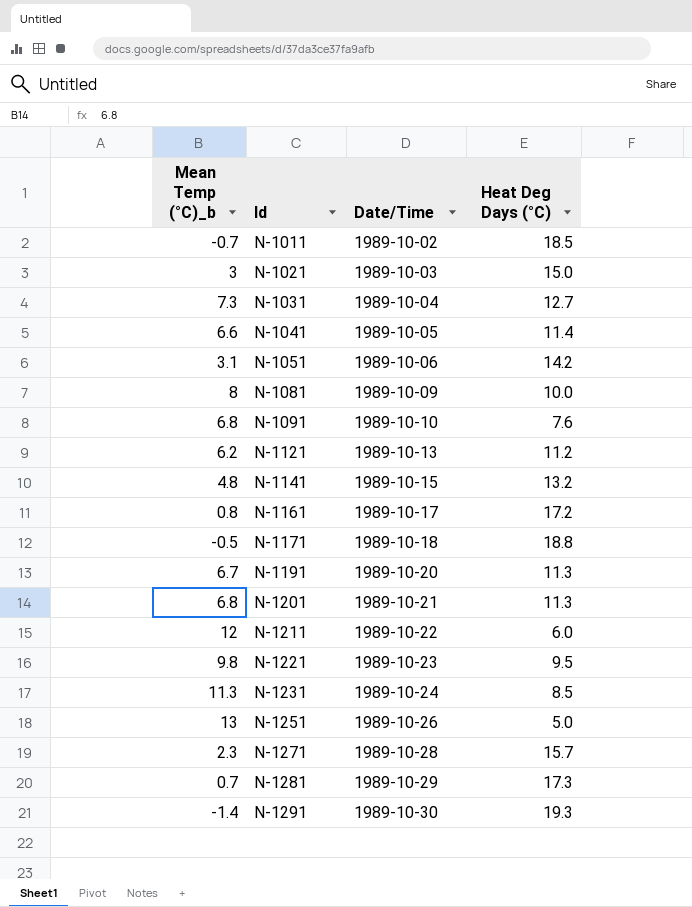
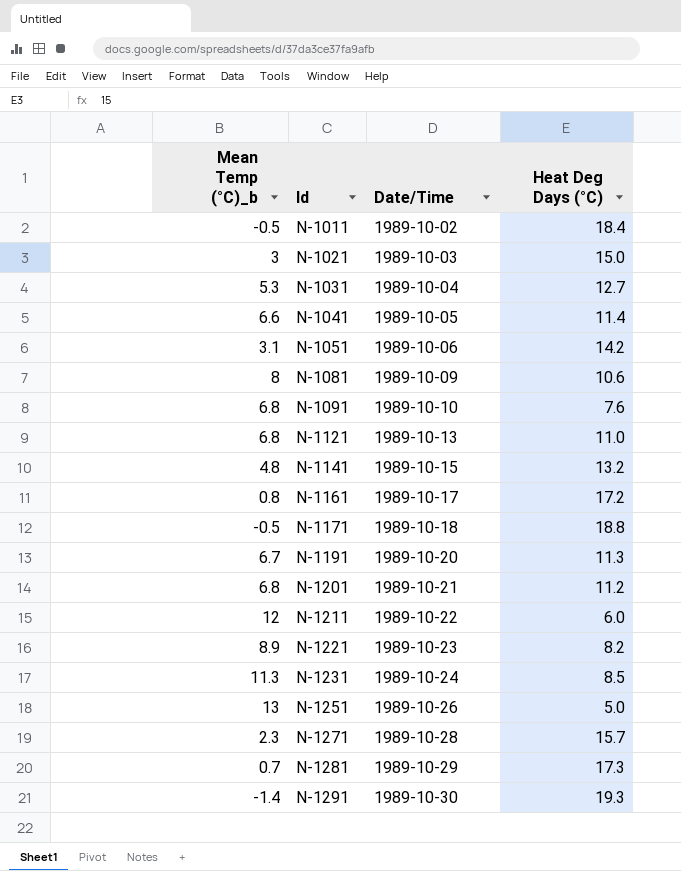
N-1011 | Mean Temp (°C)_b: -0.7 -> -0.5
N-1011 | Heat Deg Days (°C): 18.5 -> 18.4
N-1031 | Mean Temp (°C)_b: 7.3 -> 5.3
N-1081 | Heat Deg Days (°C): 10.0 -> 10.6
N-1121 | Mean Temp (°C)_b: 6.2 -> 6.8
N-1121 | Heat Deg Days (°C): 11.2 -> 11.0
N-1201 | Heat Deg Days (°C): 11.3 -> 11.2
N-1221 | Mean Temp (°C)_b: 9.8 -> 8.9
N-1221 | Heat Deg Days (°C): 9.5 -> 8.2

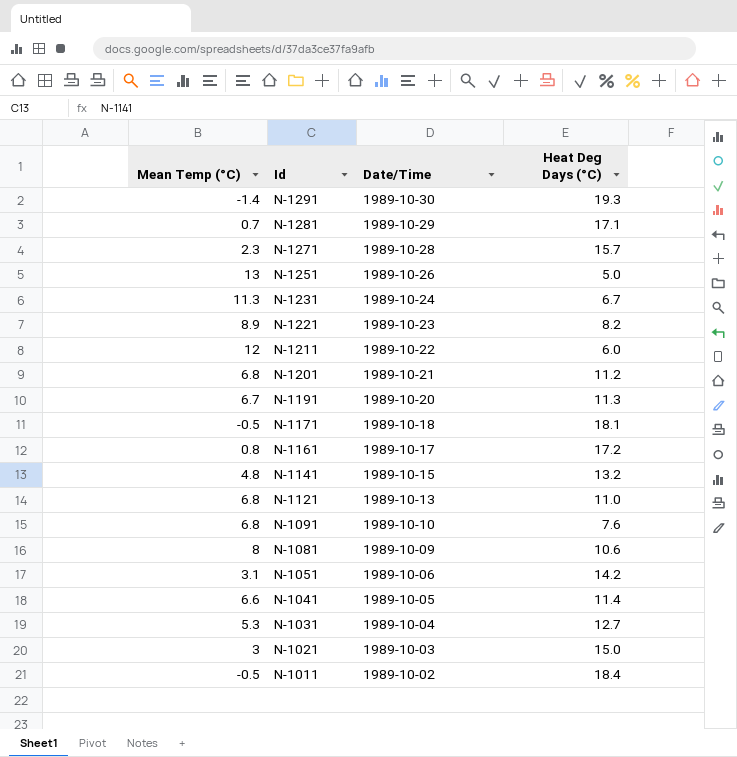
row order: Id ascending -> Id descending
column name: Mean Temp (°C)_b -> Mean Temp (°C)
N-1281 | Heat Deg Days (°C): 17.3 -> 17.1
N-1231 | Heat Deg Days (°C): 8.5 -> 6.7
N-1171 | Heat Deg Days (°C): 18.8 -> 18.1

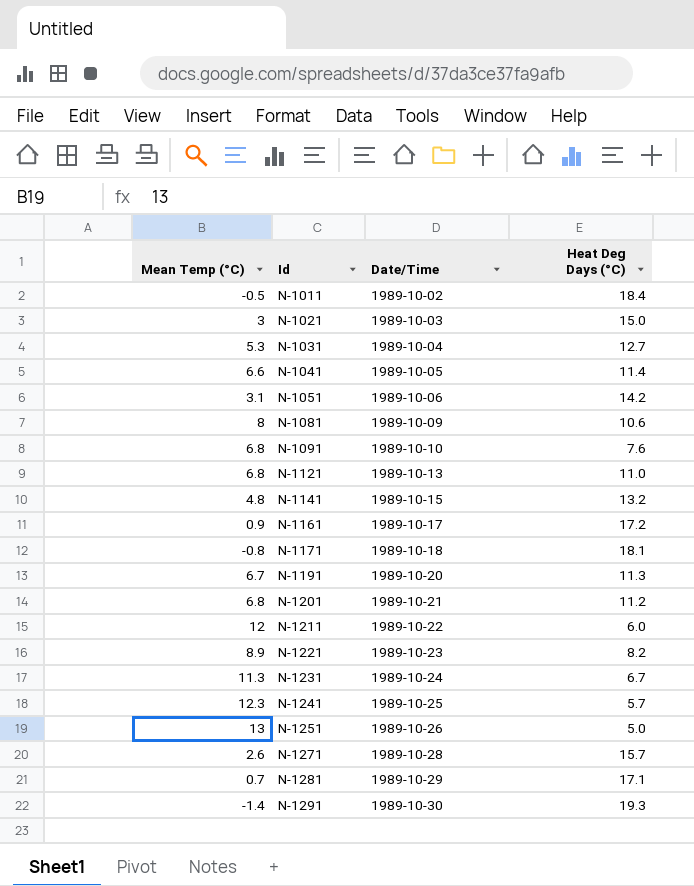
row order: Id descending -> Id ascending
N-1161 | Mean Temp (°C): 0.8 -> 0.9
N-1171 | Mean Temp (°C): -0.5 -> -0.8
row N-1241: none -> 12.3 | 1989-10-25 | 5.7
N-1271 | Mean Temp (°C): 2.3 -> 2.6

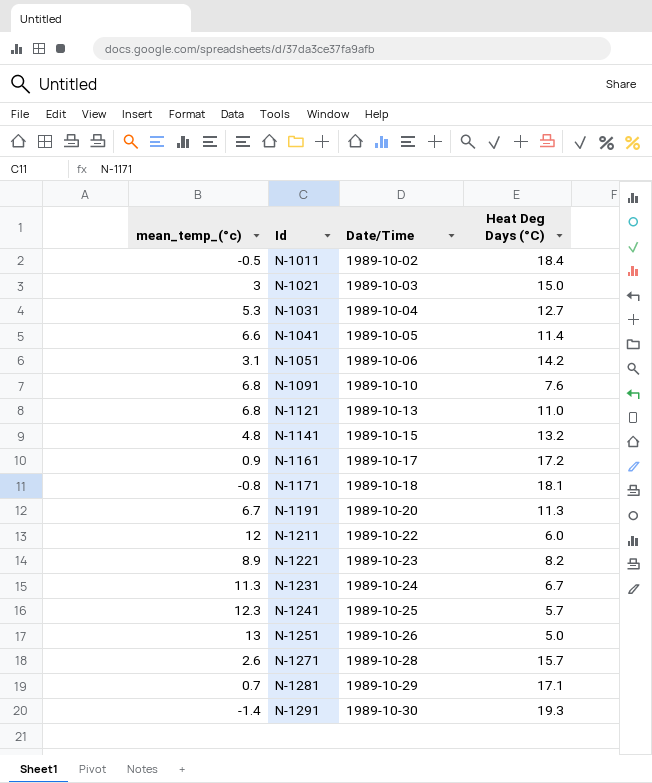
column name: Mean Temp (°C) -> mean_temp_(°c)
row N-1081: 8 | 1989-10-09 | 10.6 -> none
row N-1201: 6.8 | 1989-10-21 | 11.2 -> none

